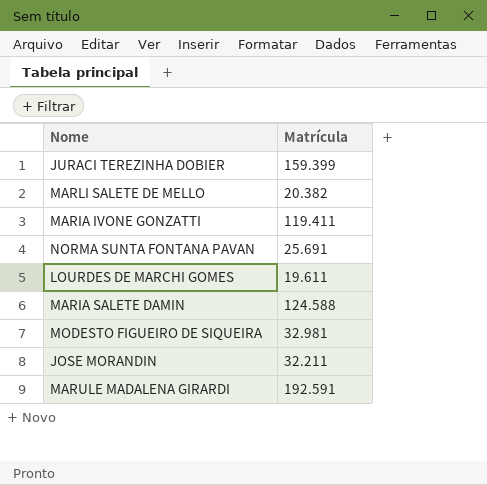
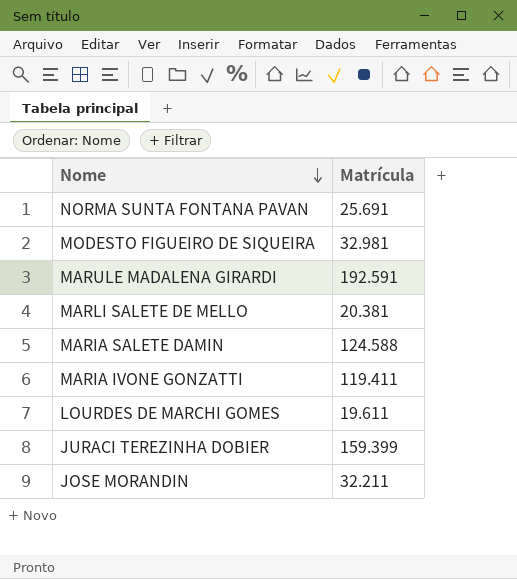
row order: none -> Nome descending
MARLI SALETE DE MELLO | Matrícula: 20.382 -> 20.381

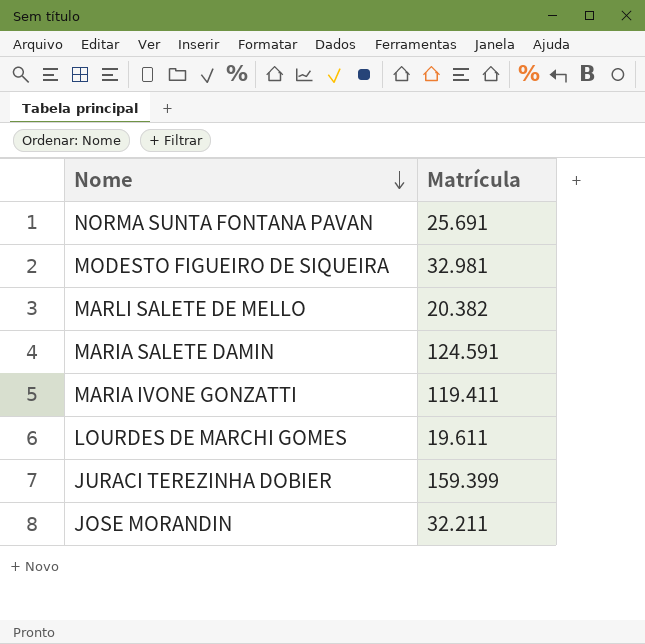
row MARULE MADALENA GIRARDI: 192.591 -> none
MARLI SALETE DE MELLO | Matrícula: 20.381 -> 20.382
MARIA SALETE DAMIN | Matrícula: 124.588 -> 124.591

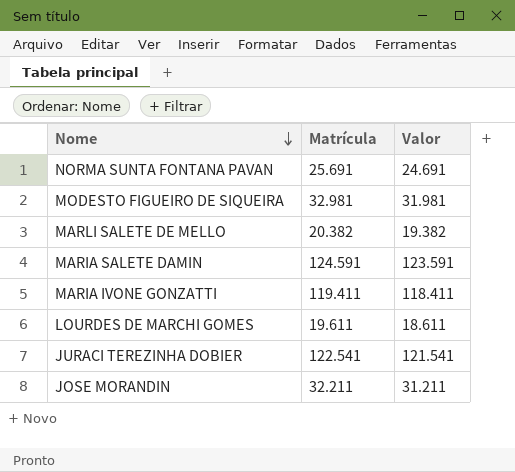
column Valor | formula: none -> [Matrícula] - 1000
JURACI TEREZINHA DOBIER | Matrícula: 159.399 -> 122.541

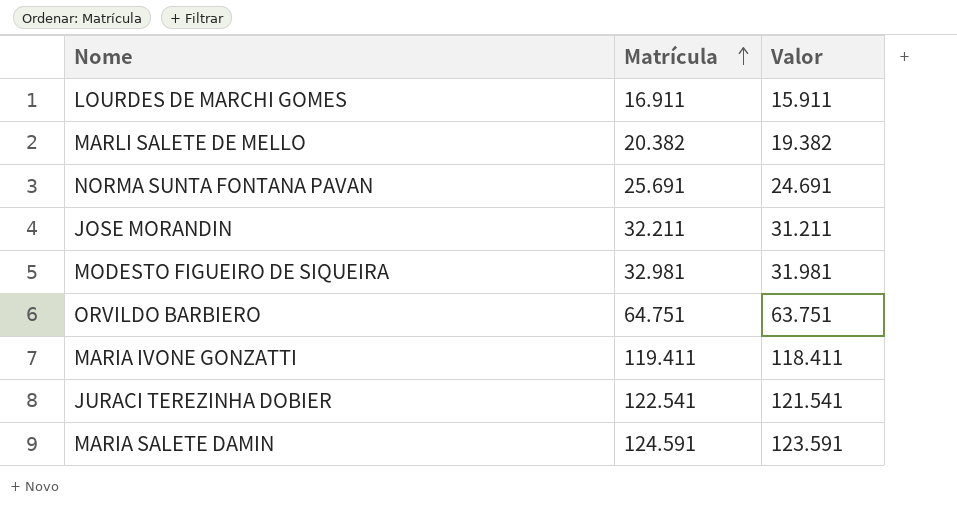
row order: Nome descending -> Matrícula ascending
LOURDES DE MARCHI GOMES | Matrícula: 19.611 -> 16.911
LOURDES DE MARCHI GOMES | Valor: 18.611 -> 15.911
row ORVILDO BARBIERO: none -> 64.751 | 63.751

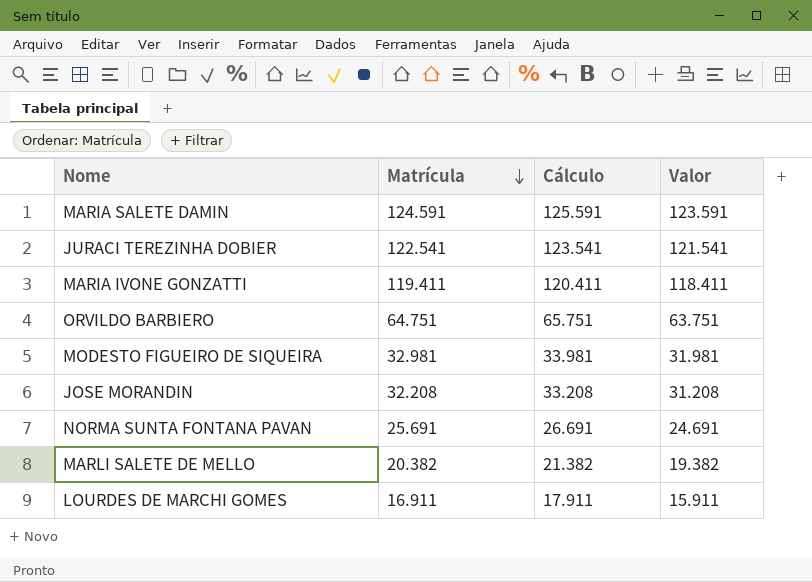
row order: Matrícula ascending -> Matrícula descending
column Cálculo | formula: none -> [Matrícula] + 1000
JOSE MORANDIN | Matrícula: 32.211 -> 32.208
JOSE MORANDIN | Valor: 31.211 -> 31.208

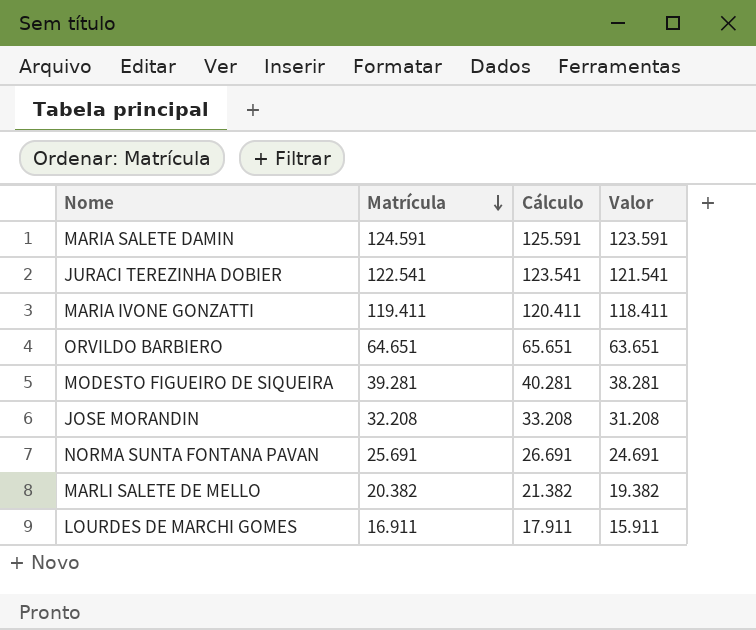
ORVILDO BARBIERO | Matrícula: 64.751 -> 64.651
ORVILDO BARBIERO | Cálculo: 65.751 -> 65.651
ORVILDO BARBIERO | Valor: 63.751 -> 63.651
MODESTO FIGUEIRO DE SIQUEIRA | Matrícula: 32.981 -> 39.281
MODESTO FIGUEIRO DE SIQUEIRA | Cálculo: 33.981 -> 40.281
MODESTO FIGUEIRO DE SIQUEIRA | Valor: 31.981 -> 38.281

